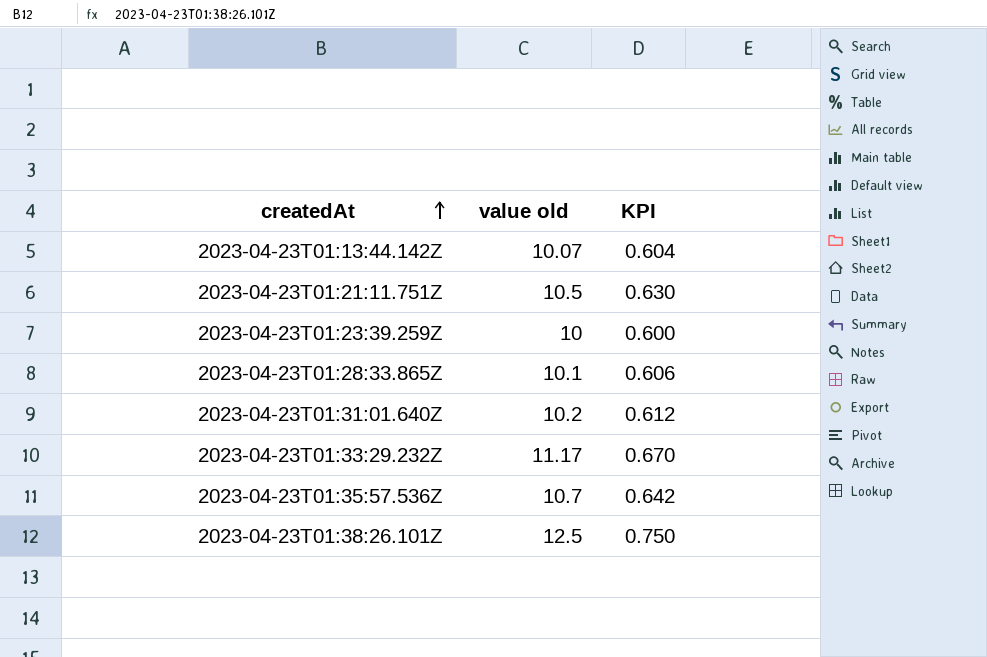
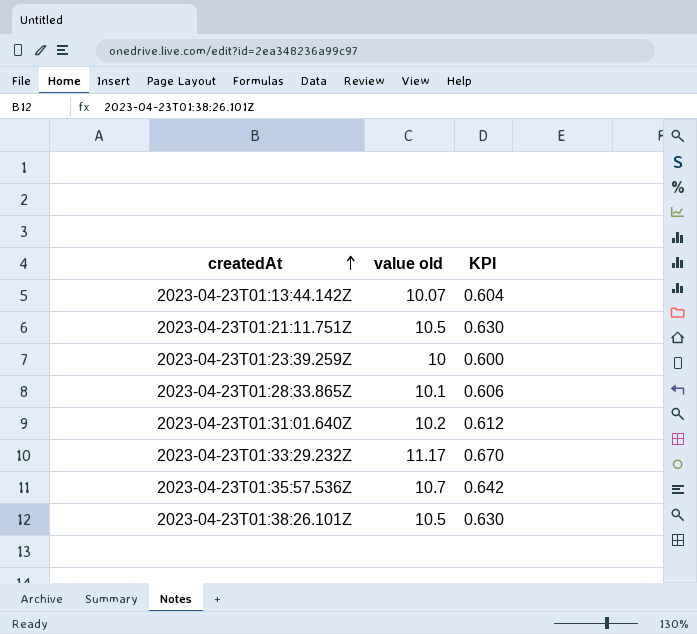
2023-04-23T01:38:26.101Z | value old: 12.5 -> 10.5
2023-04-23T01:38:26.101Z | KPI: 0.750 -> 0.630

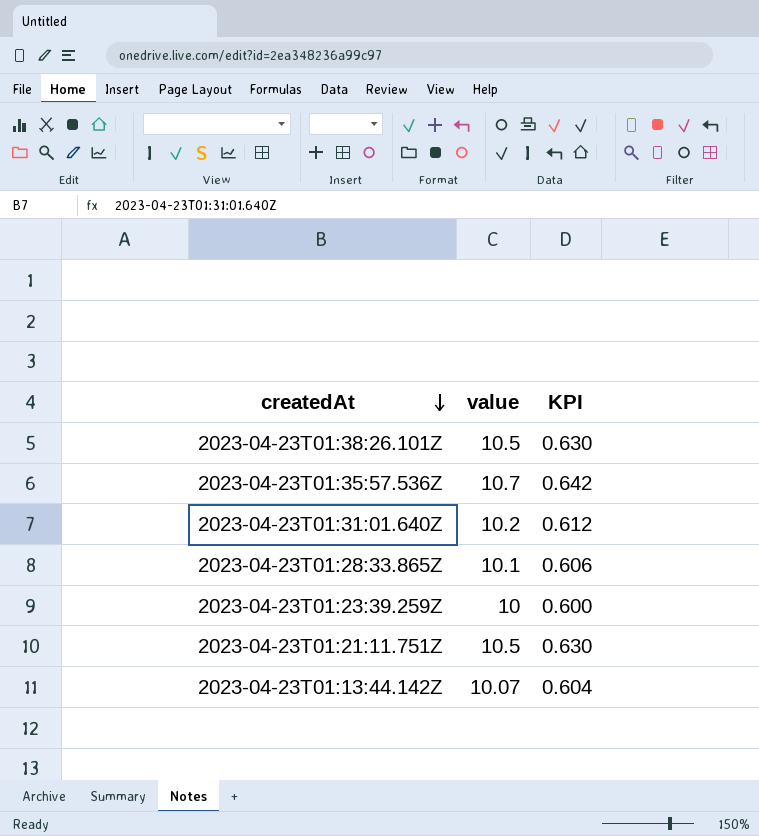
row order: createdAt ascending -> createdAt descending
column name: value old -> value
row 2023-04-23T01:33:29.232Z: 11.17 | 0.670 -> none

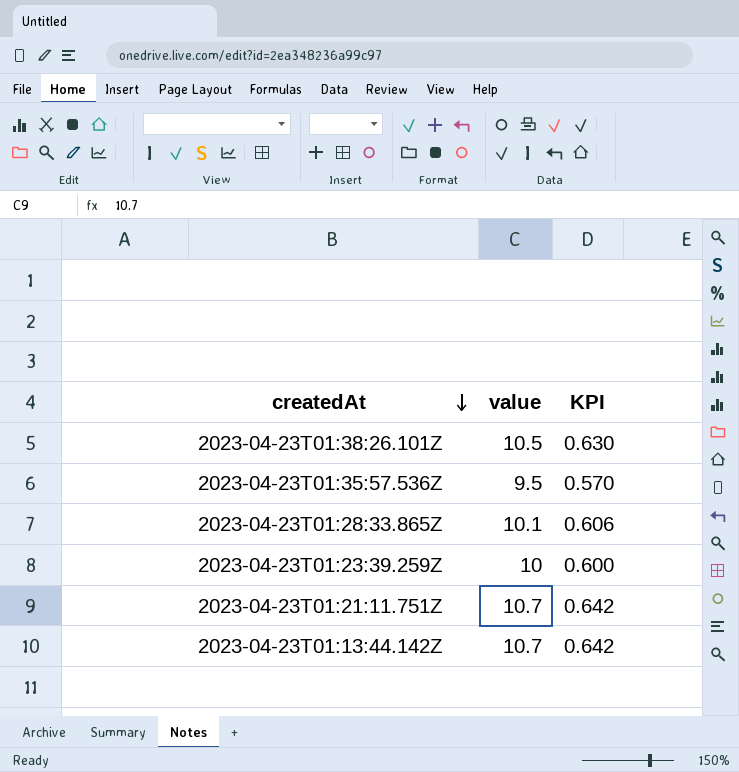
row 2023-04-23T01:31:01.640Z: 10.2 | 0.612 -> none
2023-04-23T01:35:57.536Z | value: 10.7 -> 9.5
2023-04-23T01:35:57.536Z | KPI: 0.642 -> 0.570
2023-04-23T01:21:11.751Z | value: 10.5 -> 10.7
2023-04-23T01:21:11.751Z | KPI: 0.630 -> 0.642
2023-04-23T01:13:44.142Z | value: 10.07 -> 10.7
2023-04-23T01:13:44.142Z | KPI: 0.604 -> 0.642

